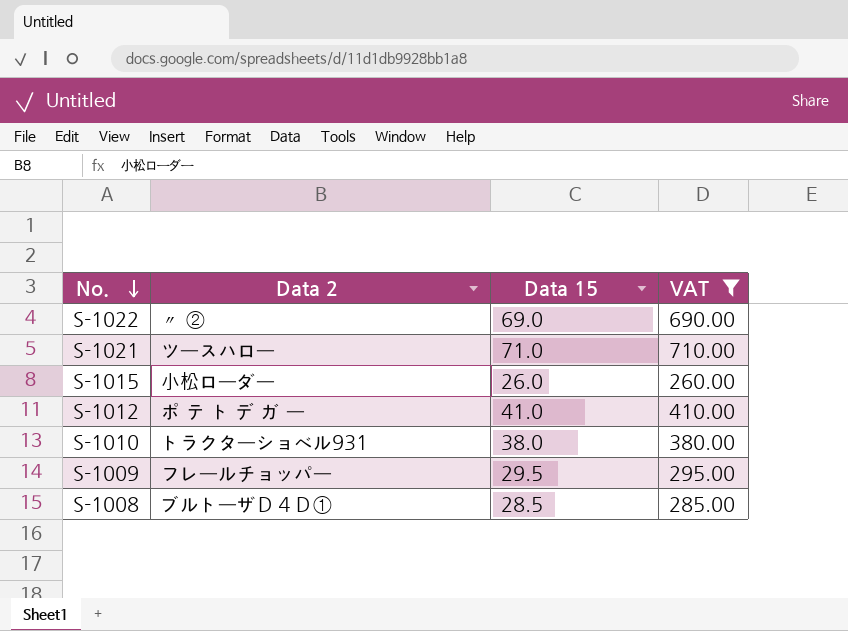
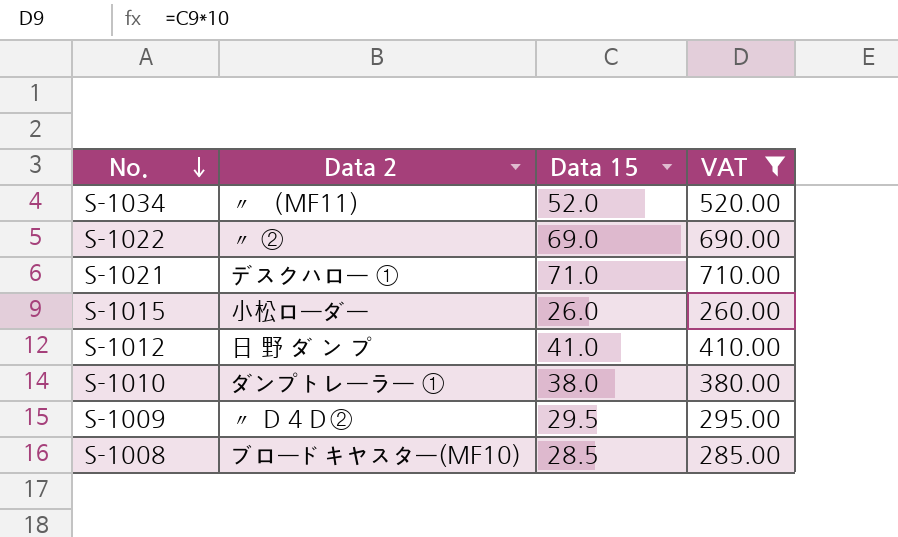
row S-1034: none -> 〃 （MF11） | 52.0 | 520.00
S-1021 | Data 2: ツースハロー -> デスクハロー ①
S-1012 | Data 2: ポ テ ト デ ガ ー -> 日 野 ダ ン プ
S-1010 | Data 2: トラクターショベル931 -> ダンプトレーラー ①
S-1009 | Data 2: フレールチョッパー -> 〃 Ｄ４Ｄ②
S-1008 | Data 2: ブルトーザＤ４Ｄ① -> ブロードキヤスター(MF10)

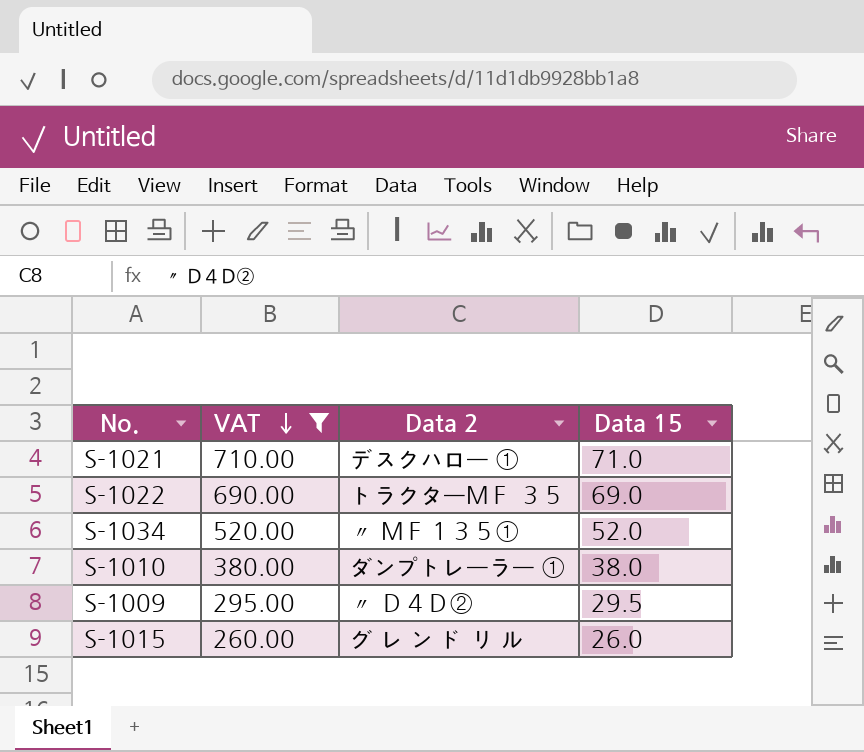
row order: No. descending -> VAT descending
column VAT | position: 4 -> 2
row S-1012: 日 野 ダ ン プ | 41.0 | 410.00 -> none
row S-1008: ブロードキヤスター(MF10) | 28.5 | 285.00 -> none
S-1022 | Data 2: 〃 ② -> トラクターＭＦ ３５
S-1034 | Data 2: 〃 （MF11） -> 〃 ＭＦ１３５①
S-1015 | Data 2: 小松ローダー -> グ レ ン ド リ ル

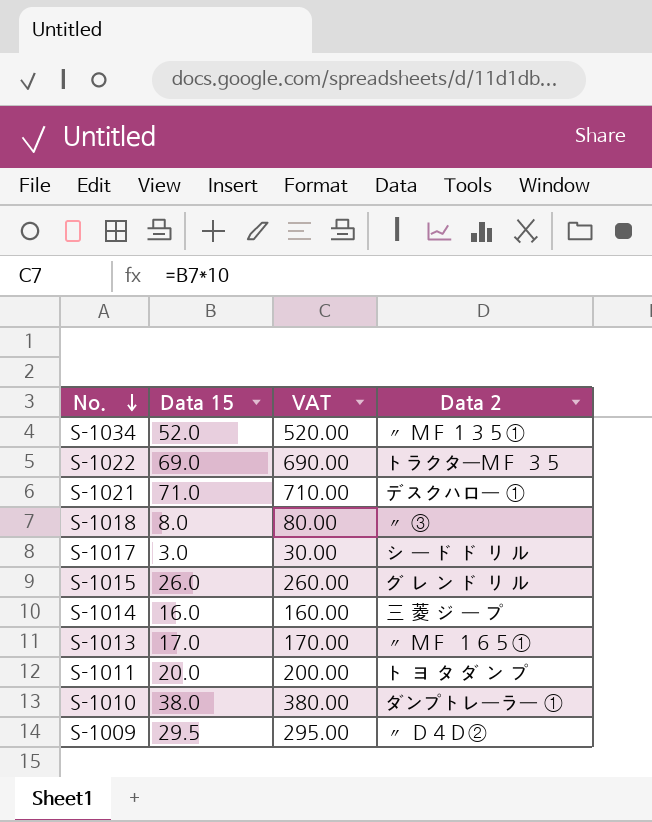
filter: VAT >= 260.00 -> none
row order: VAT descending -> No. descending
column Data 15 | position: 4 -> 2

